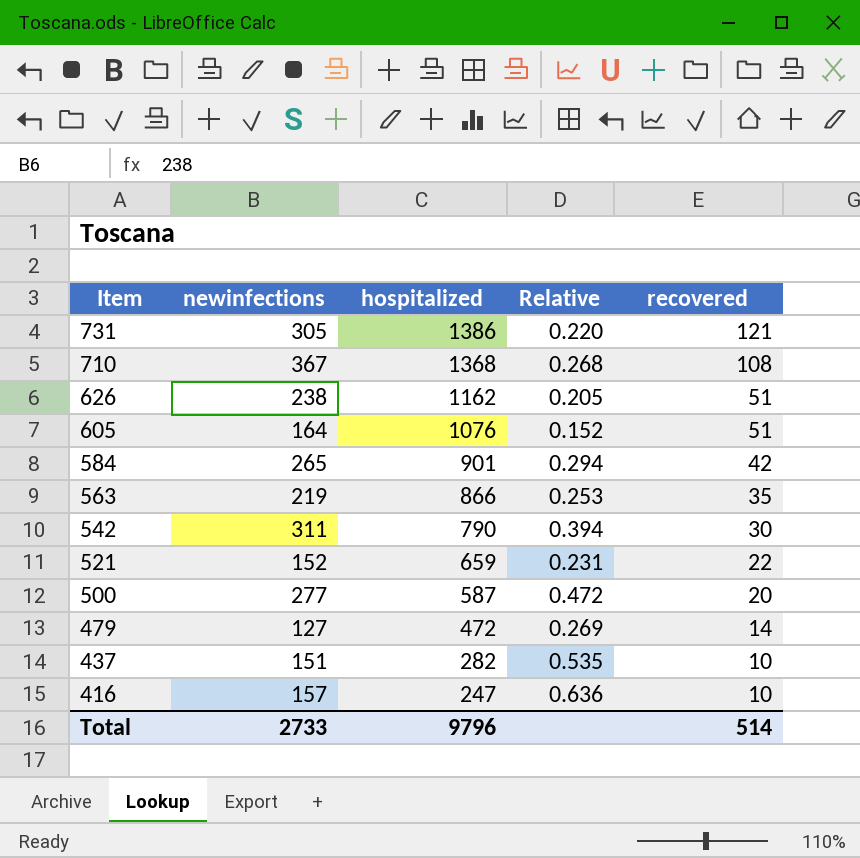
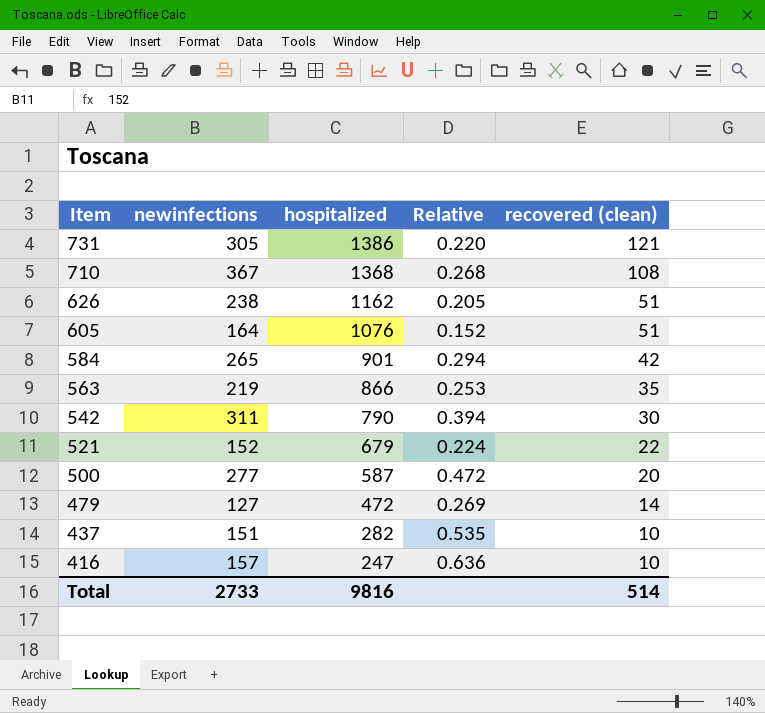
column name: recovered -> recovered (clean)
521 | hospitalized: 659 -> 679
521 | Relative: 0.231 -> 0.224
Total | hospitalized: 9796 -> 9816

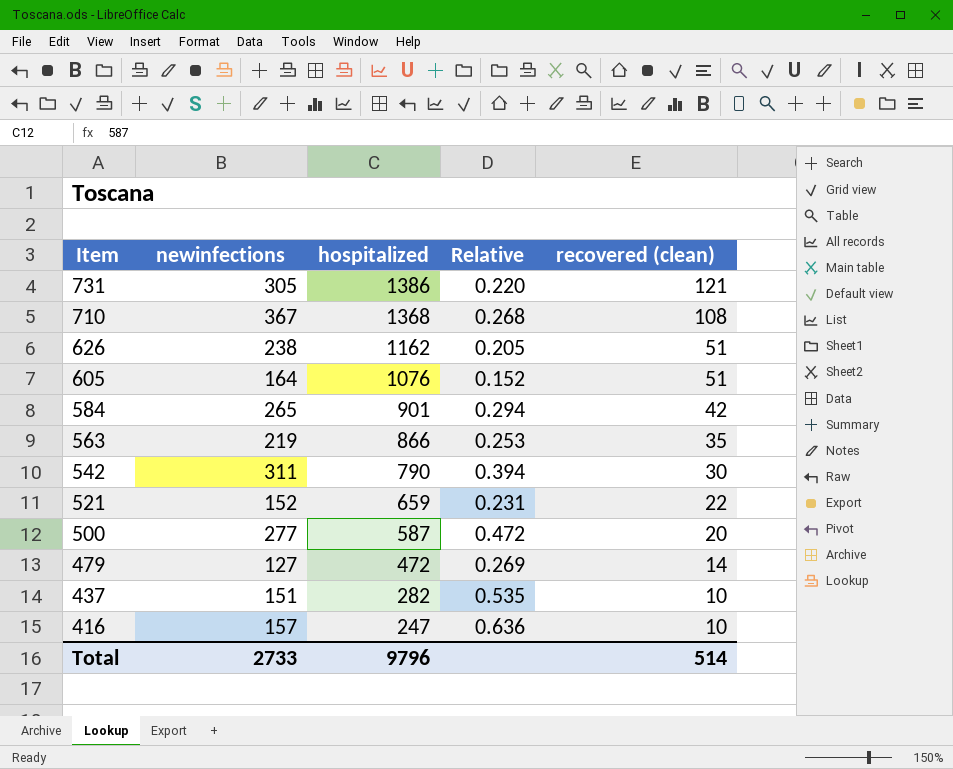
521 | hospitalized: 679 -> 659
521 | Relative: 0.224 -> 0.231
Total | hospitalized: 9816 -> 9796

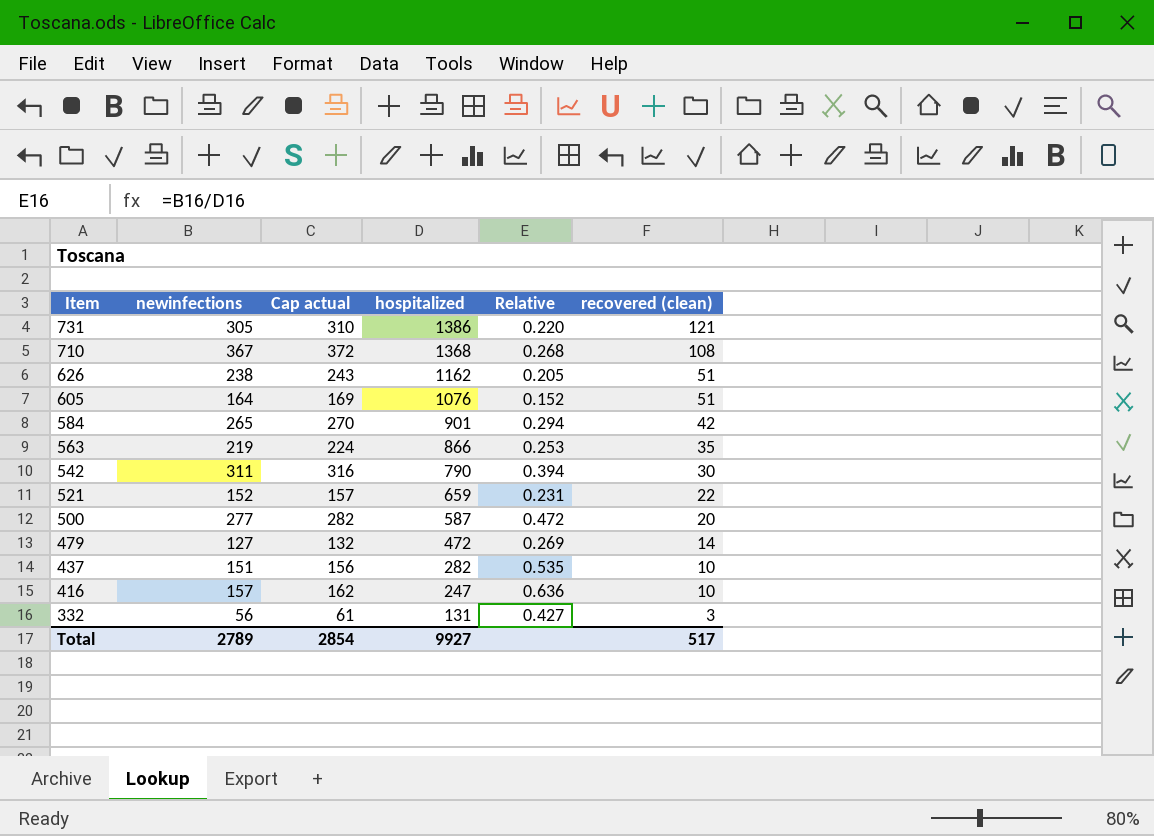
column Cap actual | formula: none -> [newinfections] + 5
row 332: none -> 56 | 61 | 131 | 0.427 | 3
Total | newinfections: 2733 -> 2789
Total | hospitalized: 9796 -> 9927
Total | recovered (clean): 514 -> 517

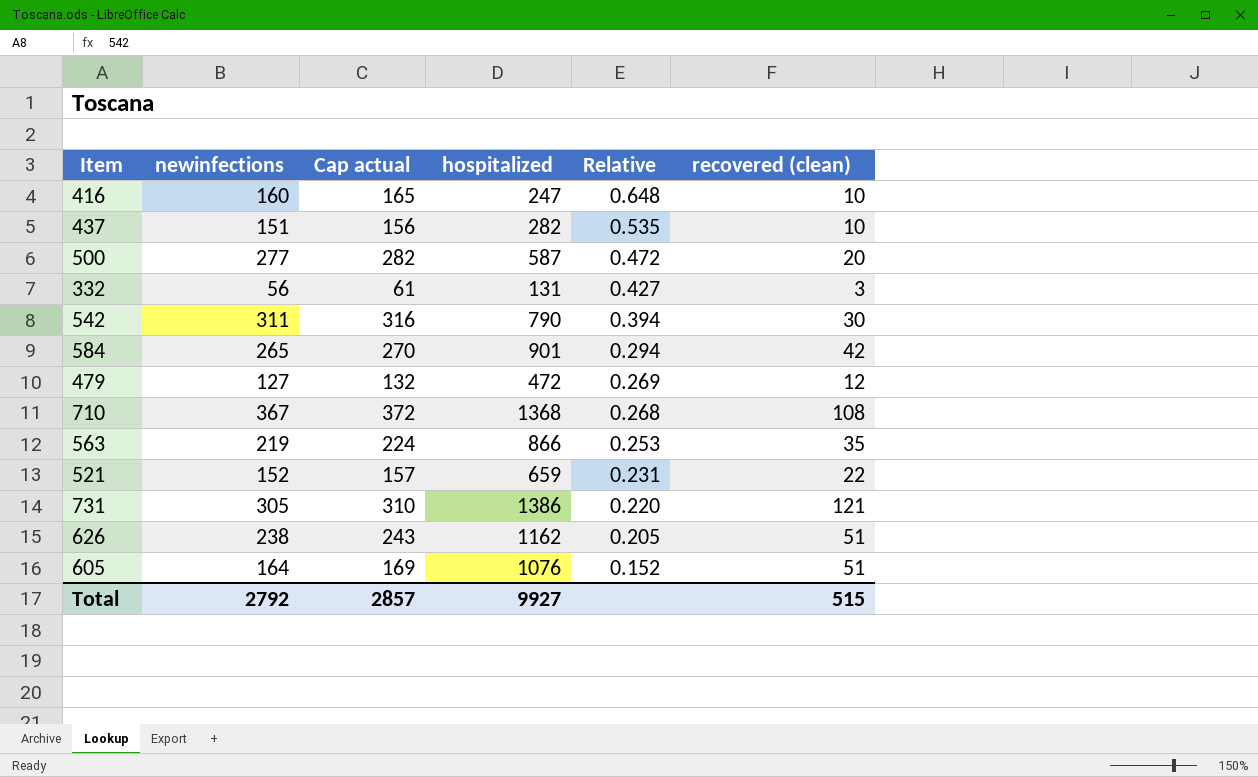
row order: Item descending -> Relative descending
416 | newinfections: 157 -> 160
416 | Cap actual: 162 -> 165
416 | Relative: 0.636 -> 0.648
479 | recovered (clean): 14 -> 12
Total | newinfections: 2789 -> 2792
Total | Cap actual: 2854 -> 2857
Total | recovered (clean): 517 -> 515

